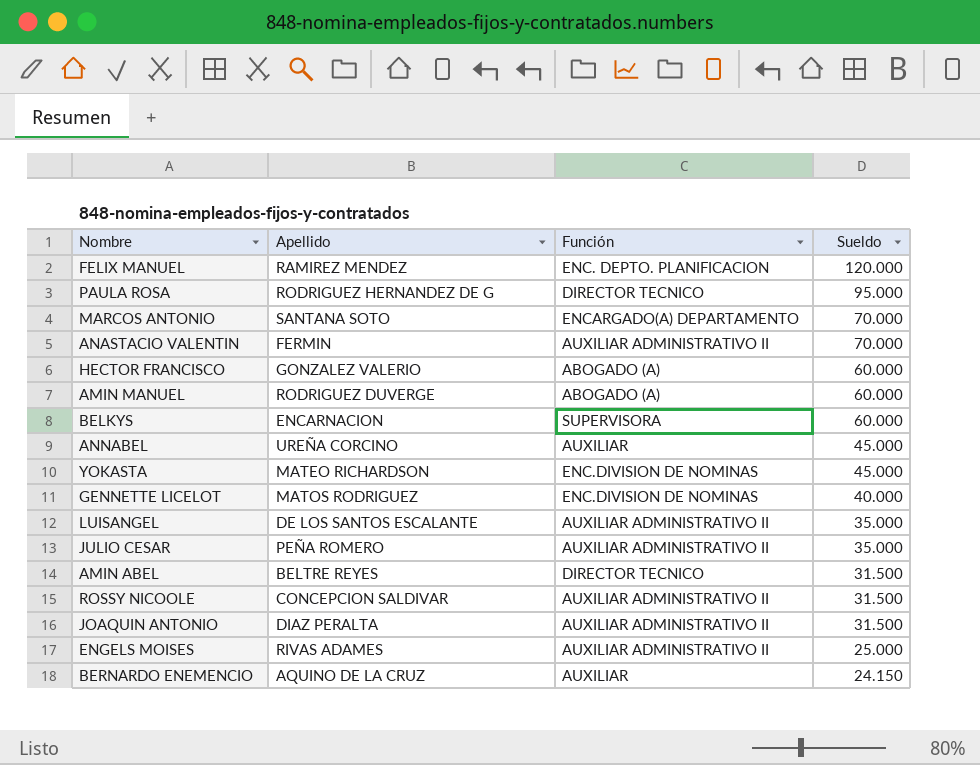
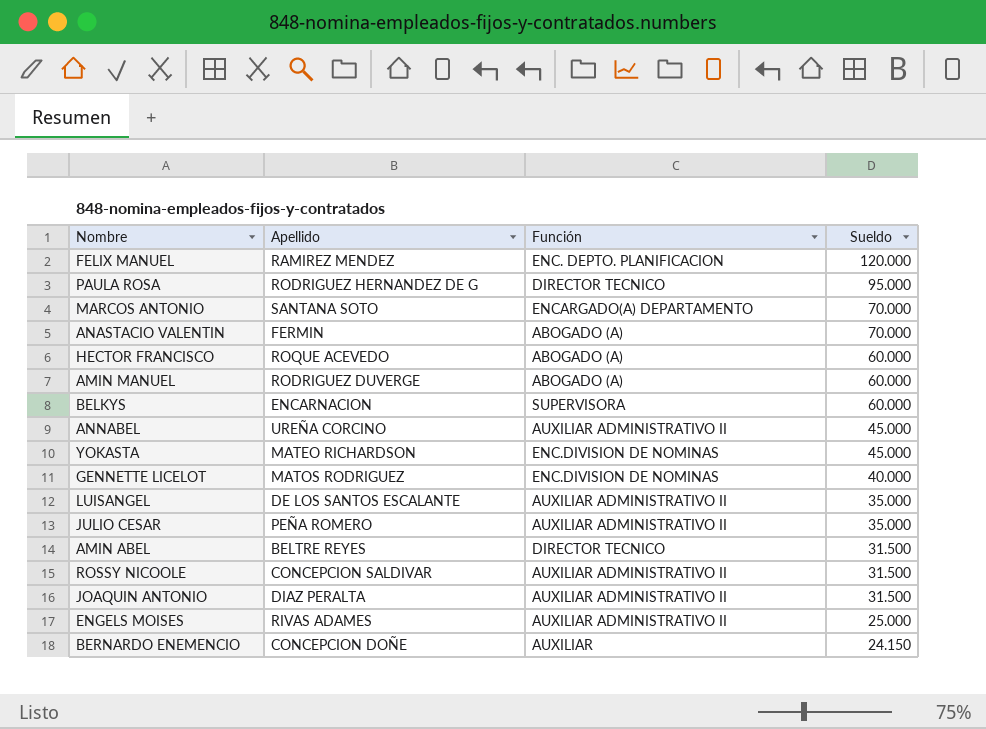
ANASTACIO VALENTIN | Función: AUXILIAR ADMINISTRATIVO II -> ABOGADO (A)
HECTOR FRANCISCO | Apellido: GONZALEZ VALERIO -> ROQUE ACEVEDO
ANNABEL | Función: AUXILIAR -> AUXILIAR ADMINISTRATIVO II
BERNARDO ENEMENCIO | Apellido: AQUINO DE LA CRUZ -> CONCEPCION DOÑE

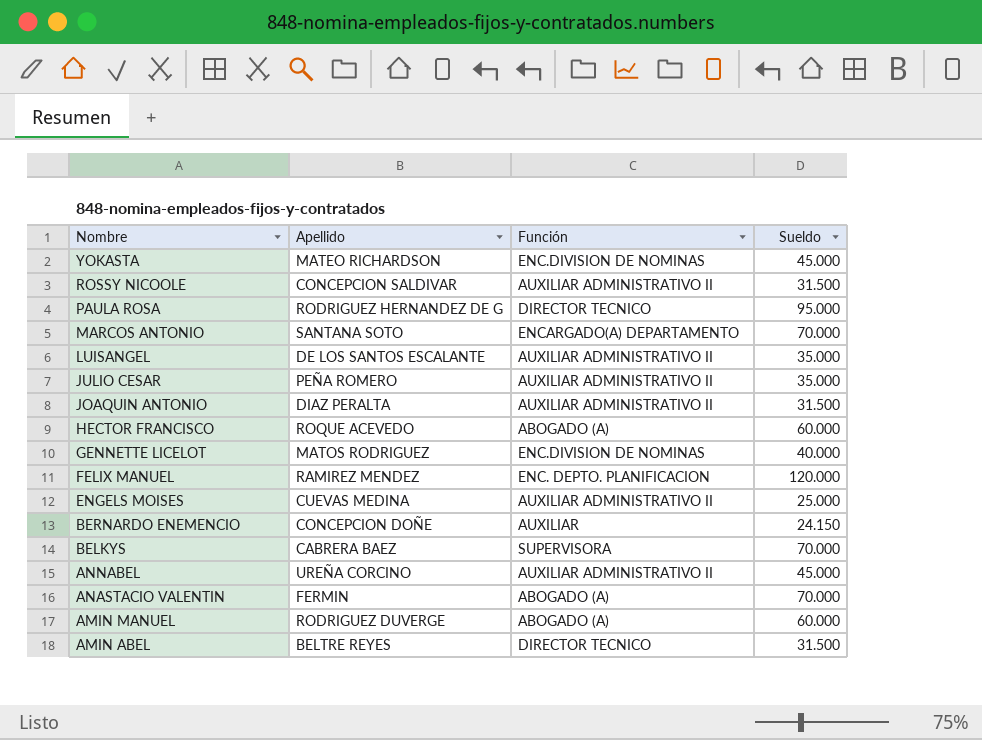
row order: Sueldo descending -> Nombre descending
ENGELS MOISES | Apellido: RIVAS ADAMES -> CUEVAS MEDINA
BELKYS | Apellido: ENCARNACION -> CABRERA BAEZ
BELKYS | Sueldo: 60.000 -> 70.000

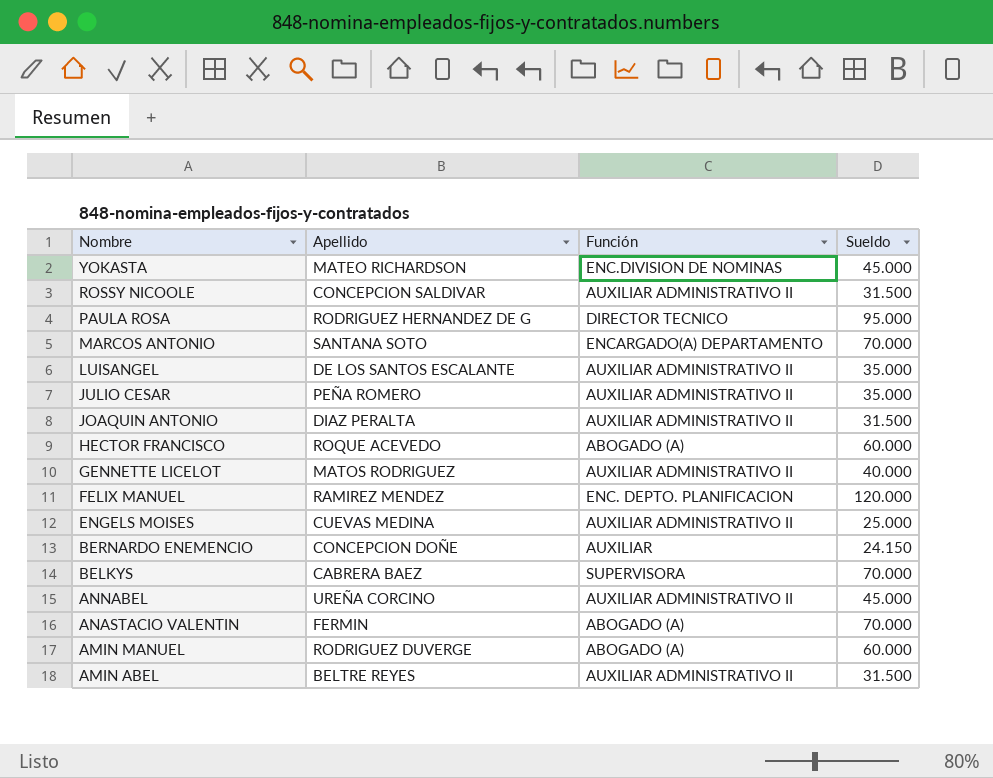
GENNETTE LICELOT | Función: ENC.DIVISION DE NOMINAS -> AUXILIAR ADMINISTRATIVO II
AMIN ABEL | Función: DIRECTOR TECNICO -> AUXILIAR ADMINISTRATIVO II

